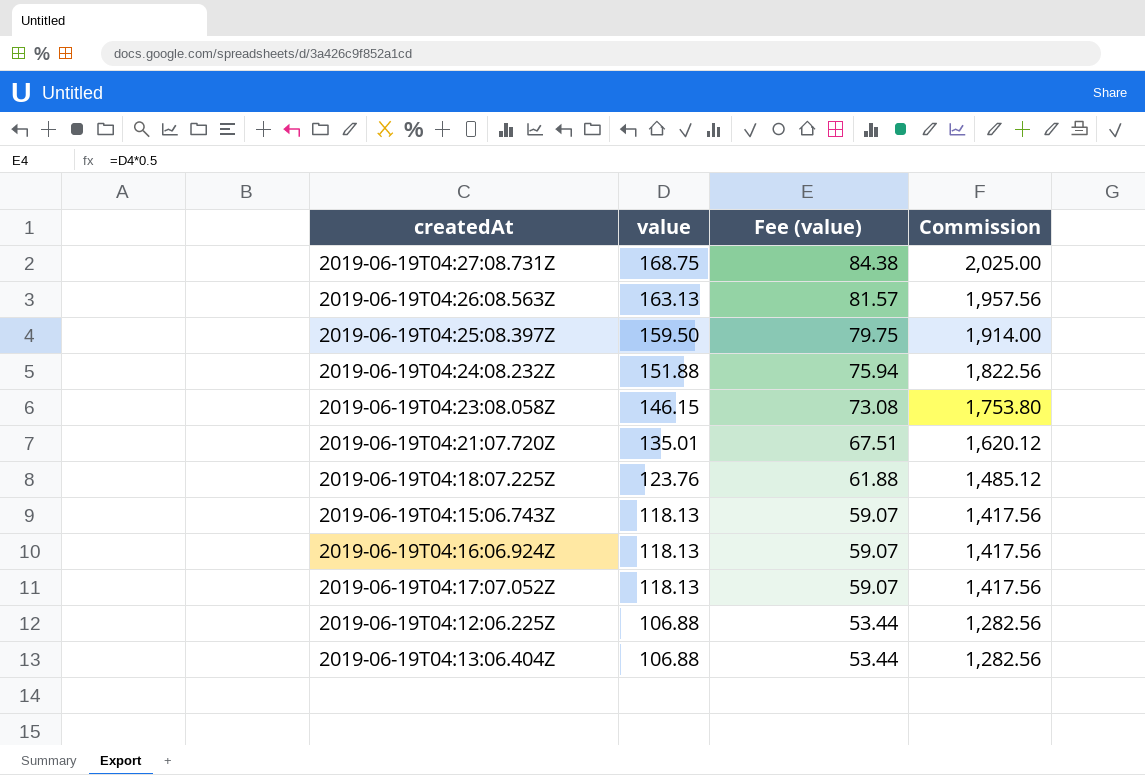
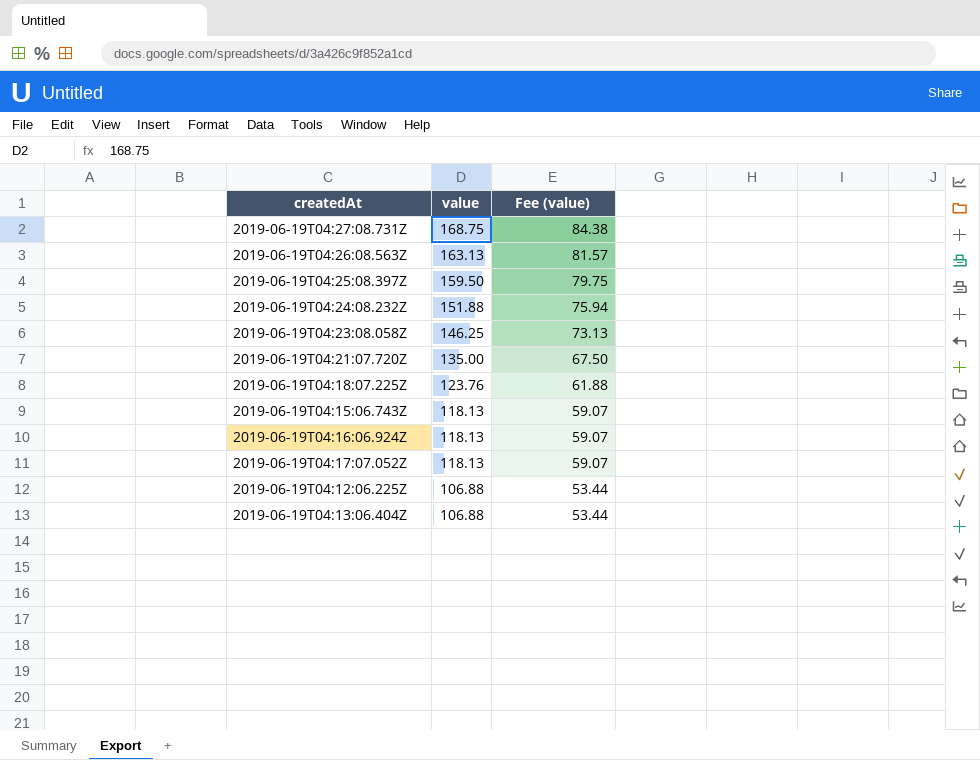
column Commission | formula: [value] * 12 -> none
2019-06-19T04:23:08.058Z | value: 146.15 -> 146.25
2019-06-19T04:23:08.058Z | Fee (value): 73.08 -> 73.13
2019-06-19T04:21:07.720Z | value: 135.01 -> 135.00
2019-06-19T04:21:07.720Z | Fee (value): 67.51 -> 67.50

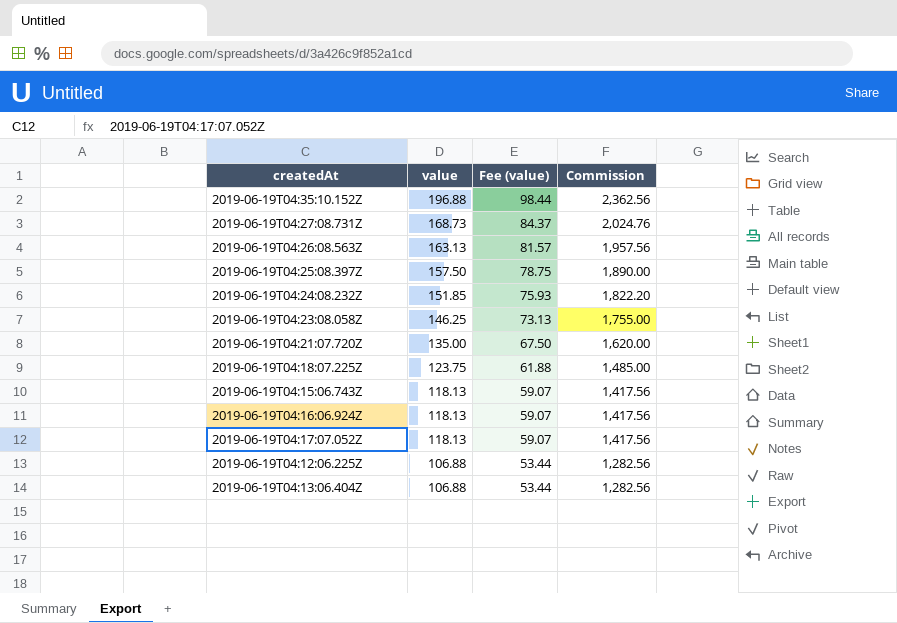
column Commission | formula: none -> [value] * 12
row 2019-06-19T04:35:10.152Z: none -> 196.88 | 98.44 | 2,362.56
2019-06-19T04:27:08.731Z | value: 168.75 -> 168.73
2019-06-19T04:27:08.731Z | Fee (value): 84.38 -> 84.37
2019-06-19T04:25:08.397Z | value: 159.50 -> 157.50
2019-06-19T04:25:08.397Z | Fee (value): 79.75 -> 78.75
2019-06-19T04:24:08.232Z | value: 151.88 -> 151.85
2019-06-19T04:24:08.232Z | Fee (value): 75.94 -> 75.93
2019-06-19T04:18:07.225Z | value: 123.76 -> 123.75

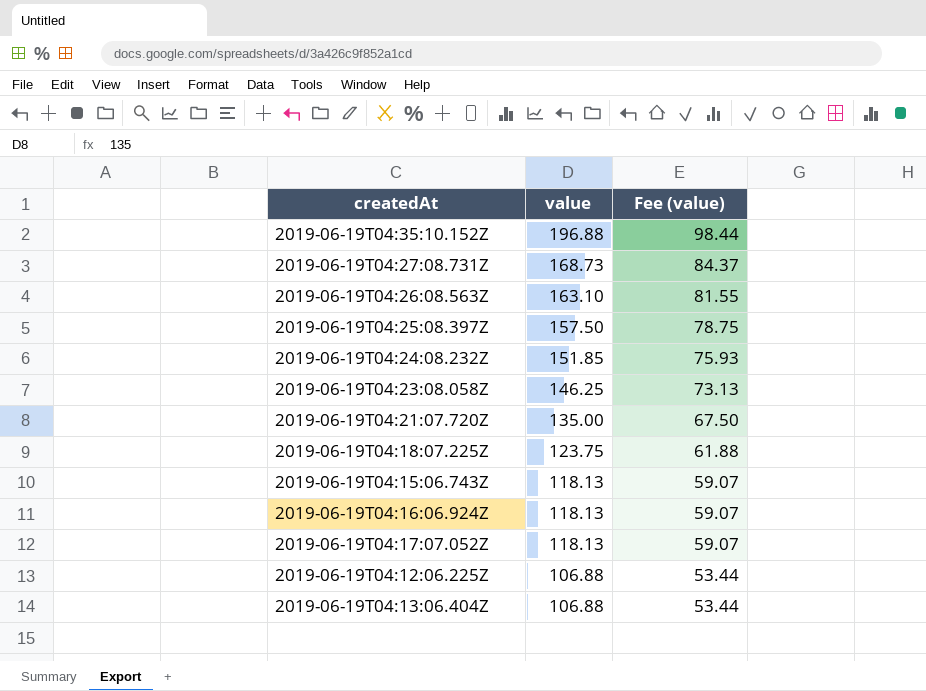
column Commission | formula: [value] * 12 -> none
2019-06-19T04:26:08.563Z | value: 163.13 -> 163.10
2019-06-19T04:26:08.563Z | Fee (value): 81.57 -> 81.55

